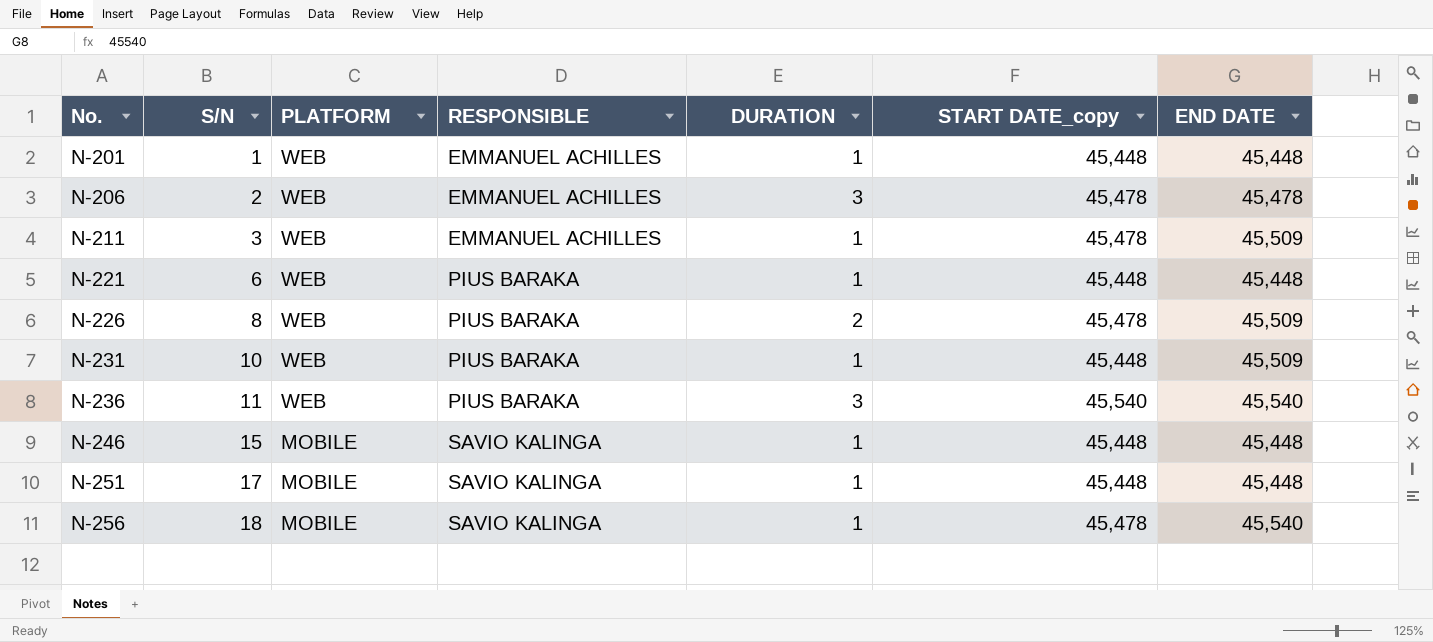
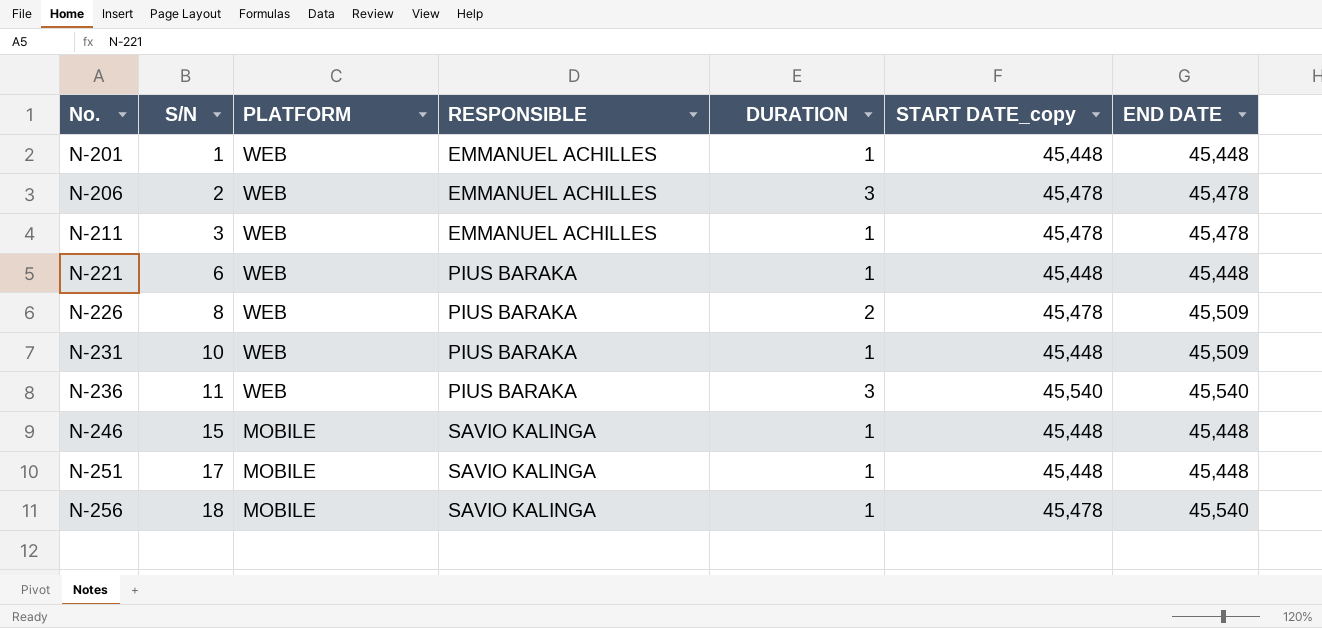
N-211 | END DATE: 45,509 -> 45,478

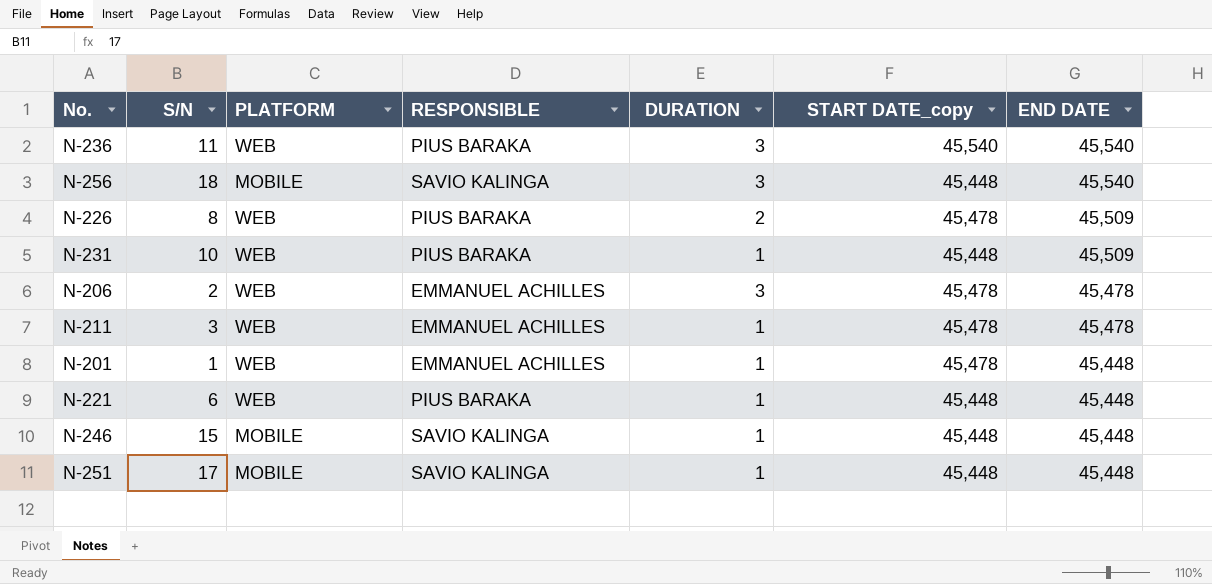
row order: No. ascending -> END DATE descending
N-256 | DURATION: 1 -> 3
N-256 | START DATE_copy: 45,478 -> 45,448
N-201 | START DATE_copy: 45,448 -> 45,478

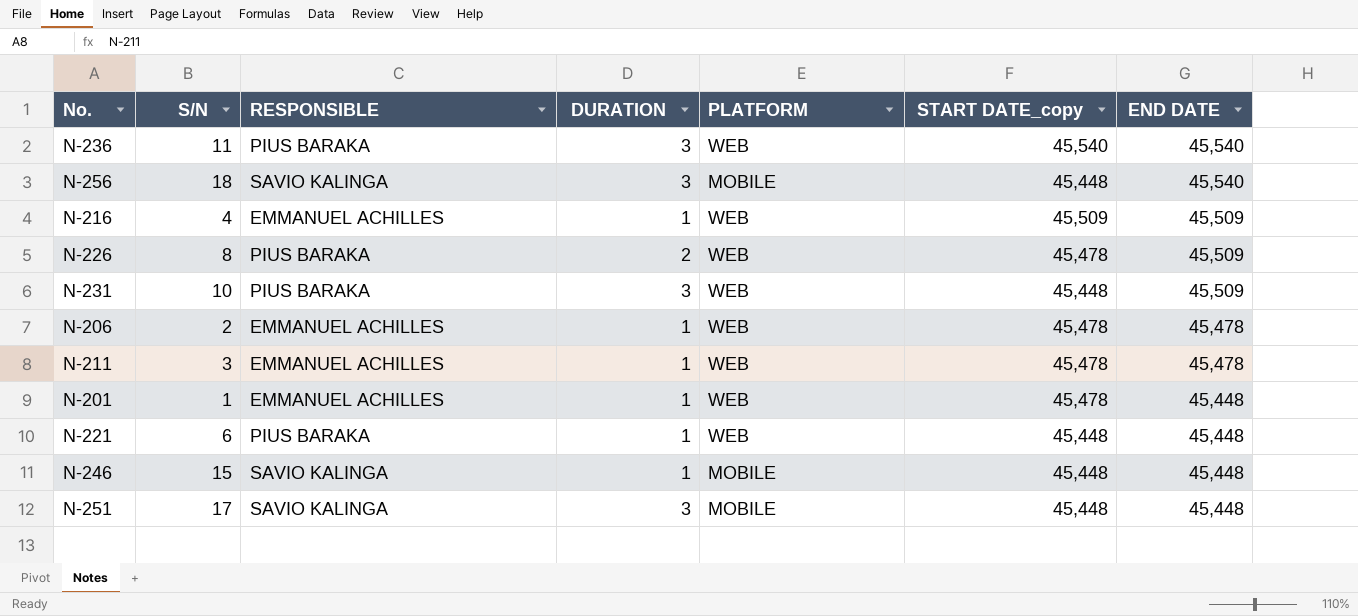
column PLATFORM | position: 3 -> 5
row N-216: none -> 4 | EMMANUEL ACHILLES | 1 | WEB | 45,509 | 45,509
N-231 | DURATION: 1 -> 3
N-206 | DURATION: 3 -> 1
N-251 | DURATION: 1 -> 3

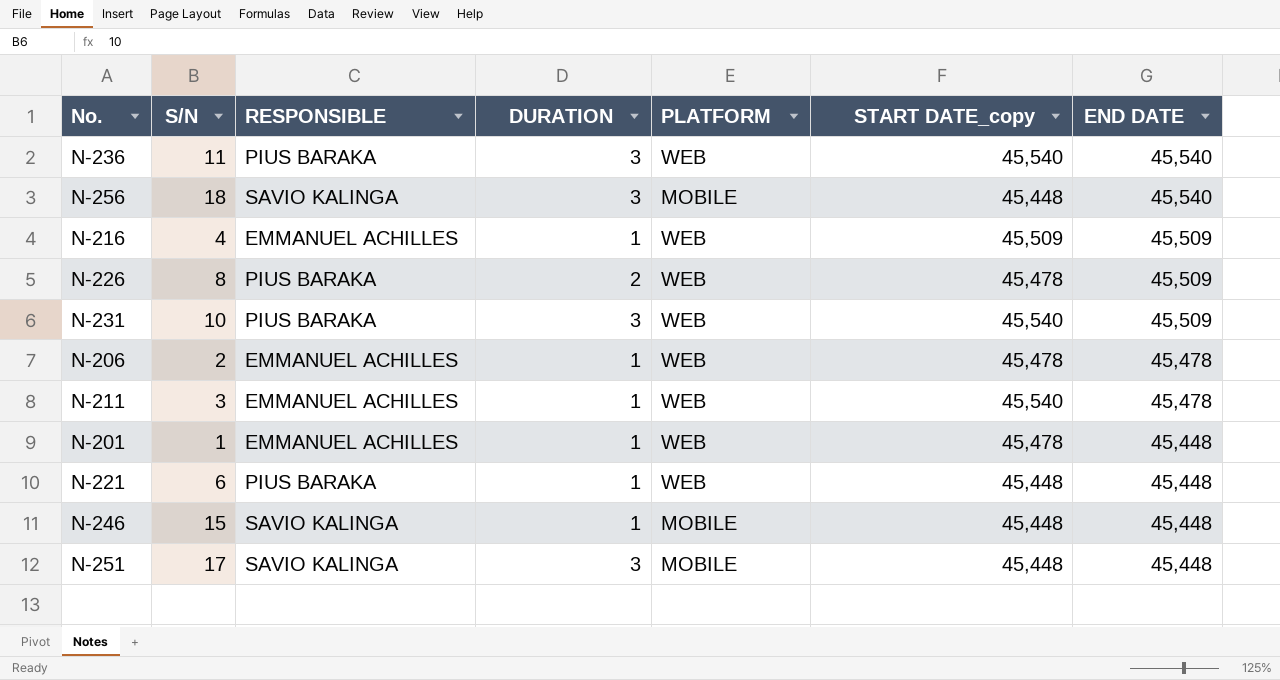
N-231 | START DATE_copy: 45,448 -> 45,540
N-211 | START DATE_copy: 45,478 -> 45,540

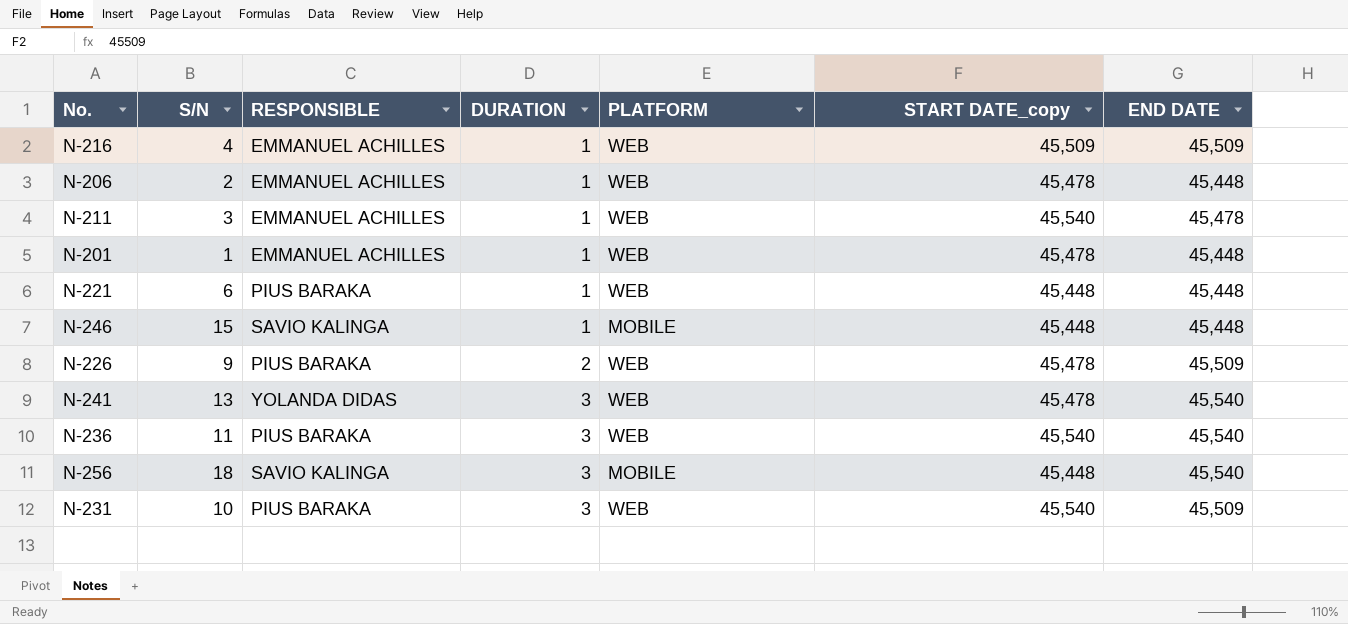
row order: END DATE descending -> DURATION ascending
row N-251: 17 | SAVIO KALINGA | 3 | MOBILE | 45,448 | 45,448 -> none
N-206 | END DATE: 45,478 -> 45,448
N-226 | S/N: 8 -> 9
row N-241: none -> 13 | YOLANDA DIDAS | 3 | WEB | 45,478 | 45,540

